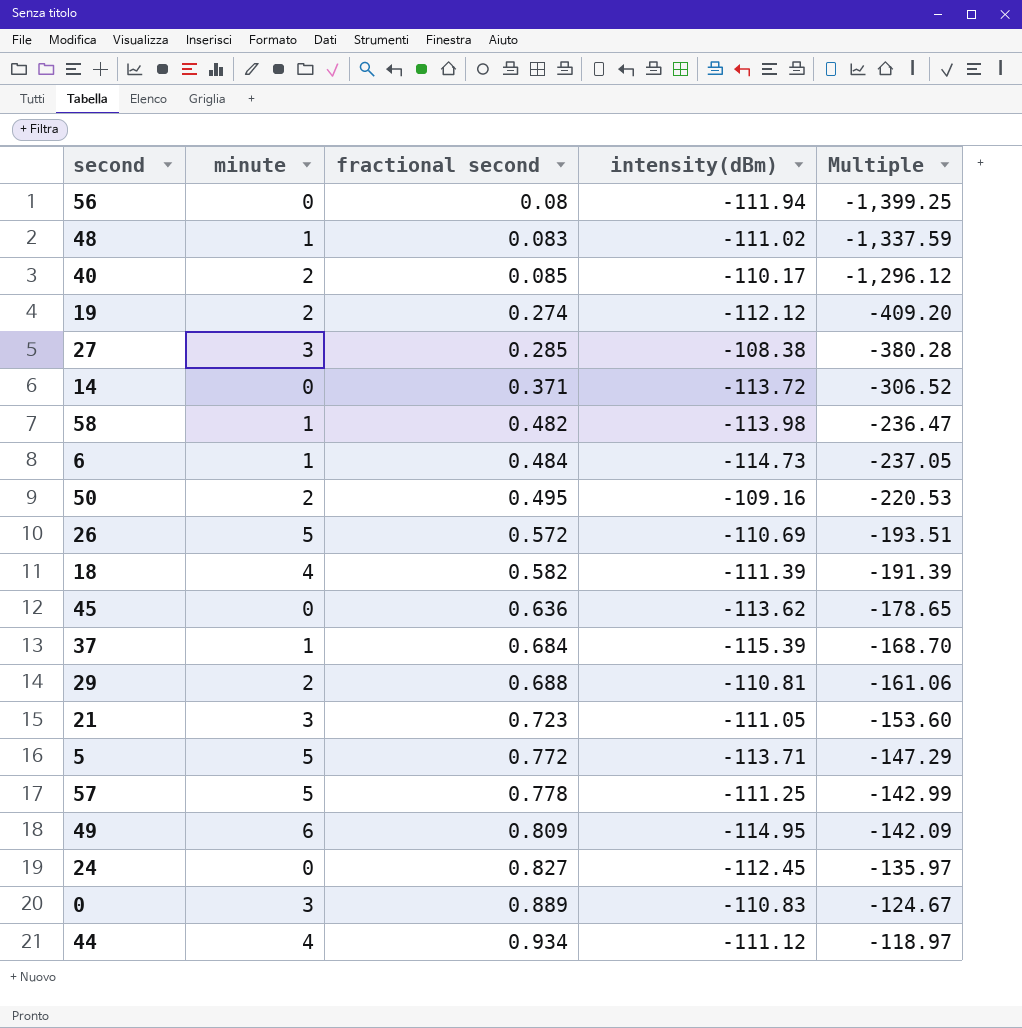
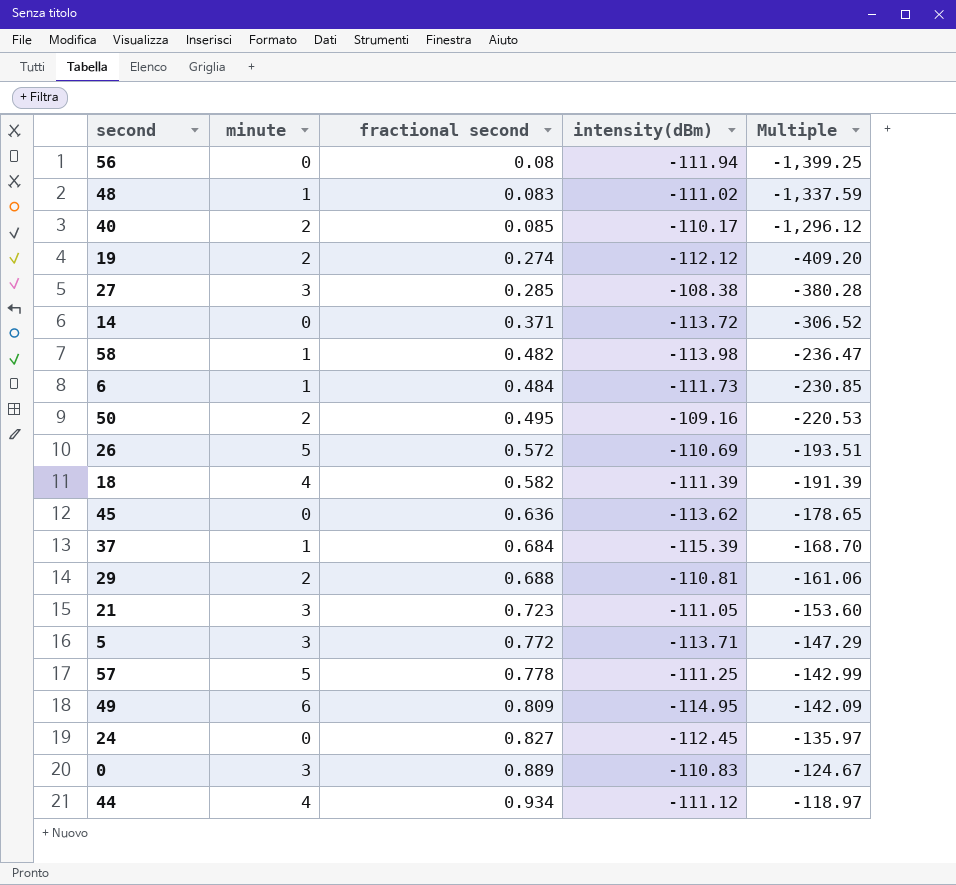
6 | intensity(dBm): -114.73 -> -111.73
6 | Multiple: -237.05 -> -230.85
5 | minute: 5 -> 3

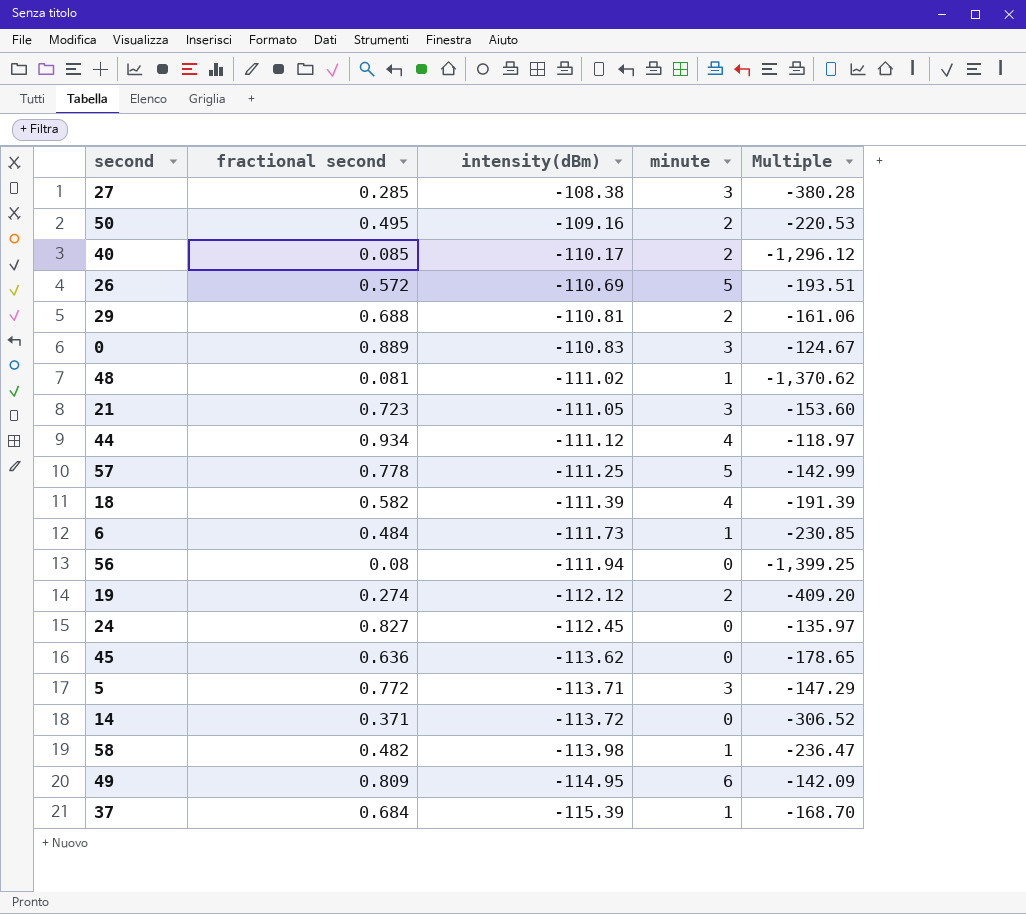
row order: fractional second ascending -> intensity(dBm) descending
column minute | position: 2 -> 4
48 | fractional second: 0.083 -> 0.081
48 | Multiple: -1,337.59 -> -1,370.62

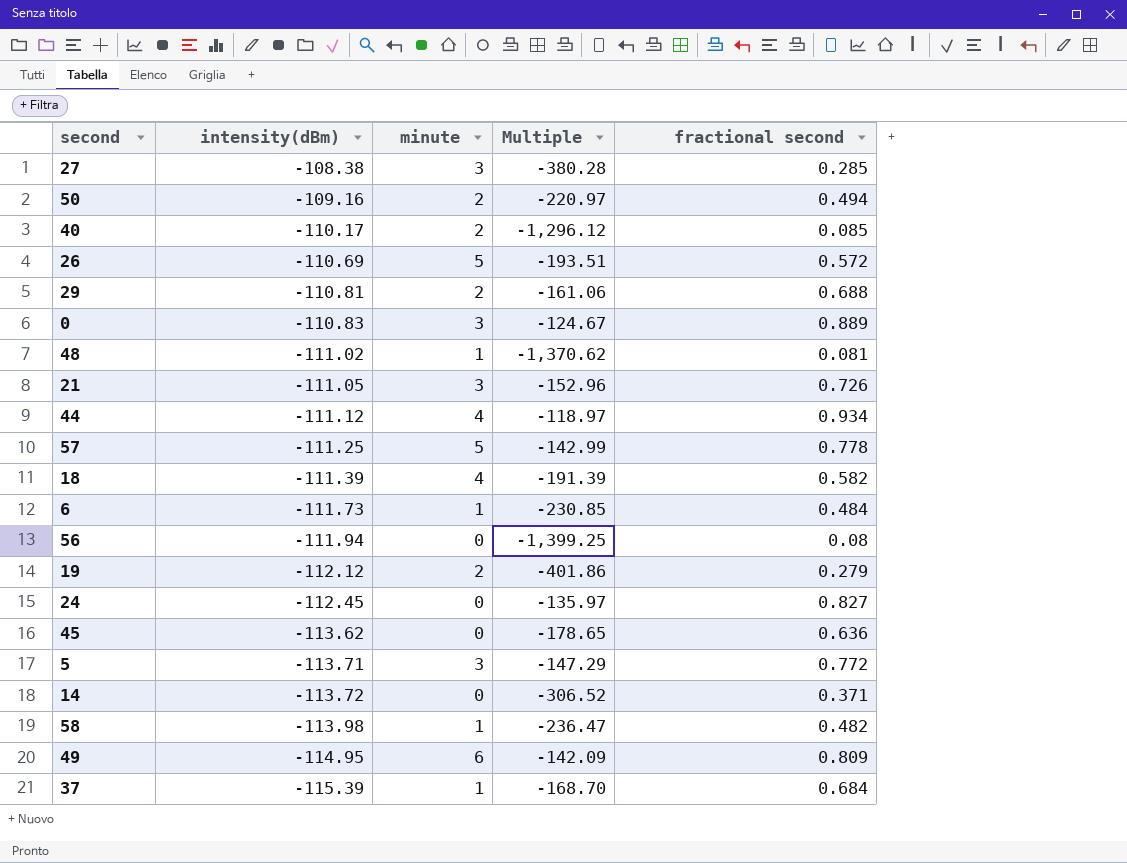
column fractional second | position: 2 -> 5
50 | Multiple: -220.53 -> -220.97
50 | fractional second: 0.495 -> 0.494
21 | Multiple: -153.60 -> -152.96
21 | fractional second: 0.723 -> 0.726
19 | Multiple: -409.20 -> -401.86
19 | fractional second: 0.274 -> 0.279

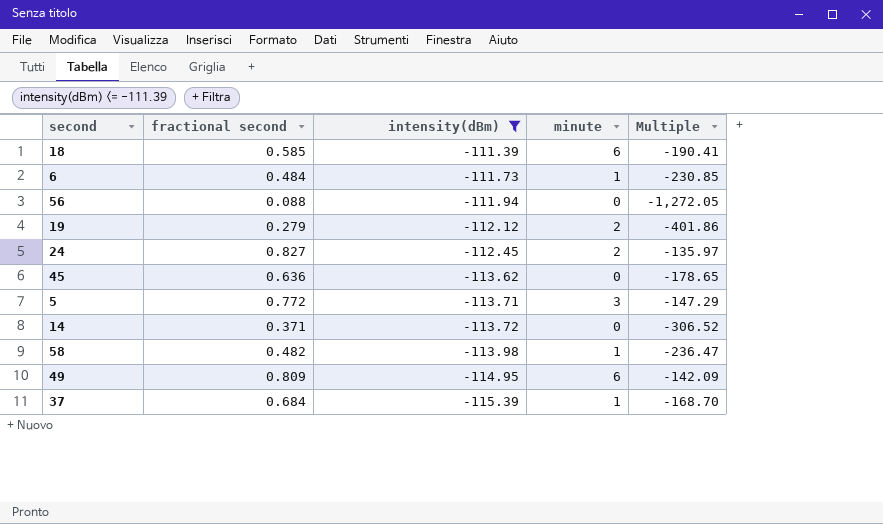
filter: none -> intensity(dBm) <= -111.39
column fractional second | position: 5 -> 2
18 | fractional second: 0.582 -> 0.585
18 | minute: 4 -> 6
18 | Multiple: -191.39 -> -190.41
56 | fractional second: 0.08 -> 0.088
56 | Multiple: -1,399.25 -> -1,272.05
24 | minute: 0 -> 2

